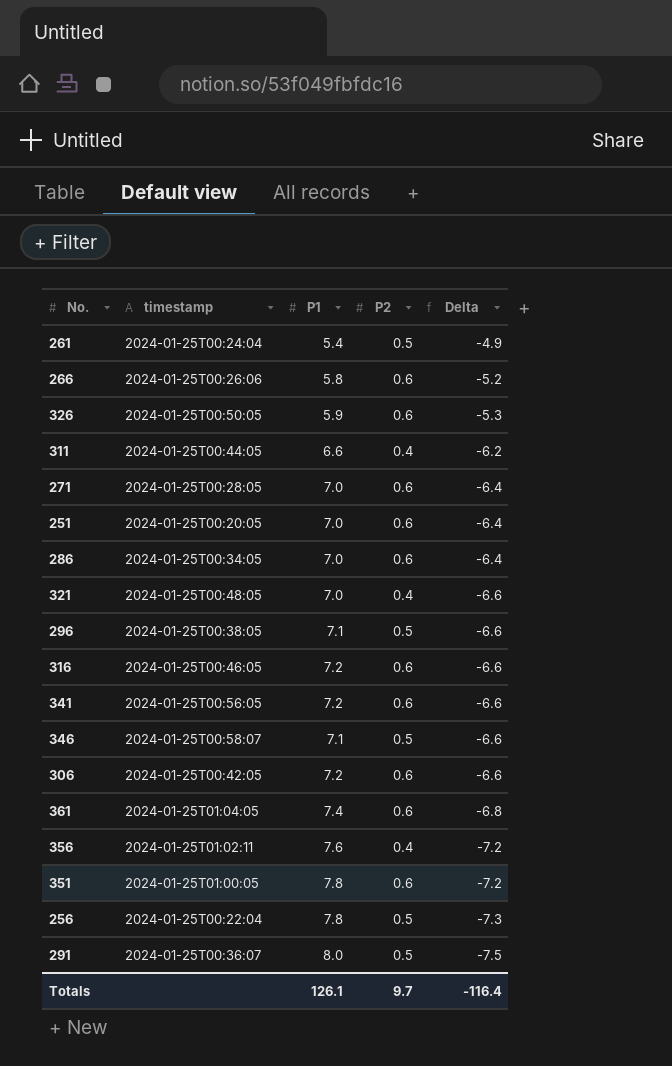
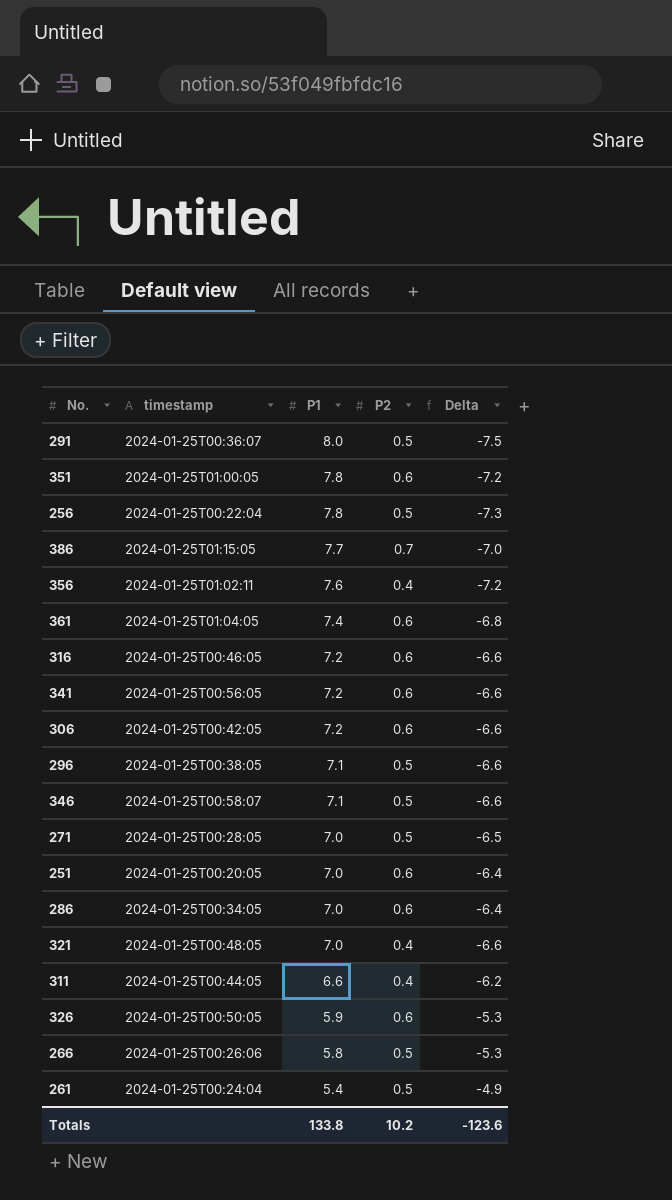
row order: Delta descending -> P1 descending
row 386: none -> 2024-01-25T01:15:05 | 7.7 | 0.7 | -7.0
271 | P2: 0.6 -> 0.5
271 | Delta: -6.4 -> -6.5
266 | P2: 0.6 -> 0.5
266 | Delta: -5.2 -> -5.3
Totals | P1: 126.1 -> 133.8
Totals | P2: 9.7 -> 10.2
Totals | Delta: -116.4 -> -123.6

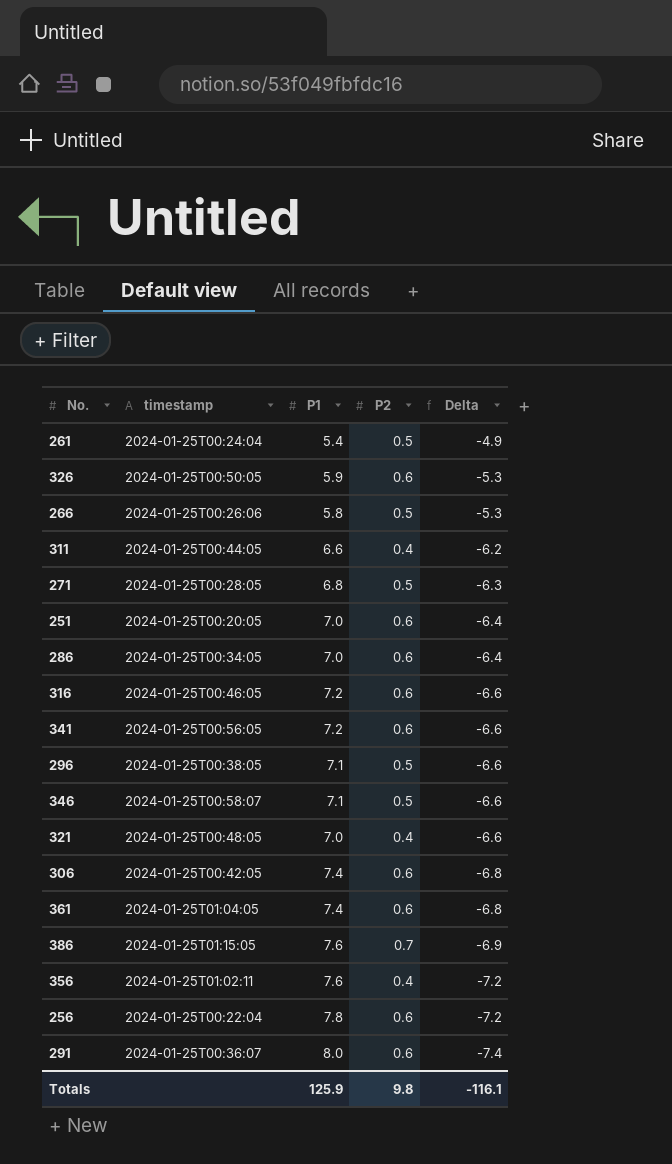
row order: P1 descending -> Delta descending
row 351: 2024-01-25T01:00:05 | 7.8 | 0.6 | -7.2 -> none
271 | P1: 7.0 -> 6.8
271 | Delta: -6.5 -> -6.3
306 | P1: 7.2 -> 7.4
306 | Delta: -6.6 -> -6.8
386 | P1: 7.7 -> 7.6
386 | Delta: -7.0 -> -6.9
256 | P2: 0.5 -> 0.6
256 | Delta: -7.3 -> -7.2
291 | P2: 0.5 -> 0.6
291 | Delta: -7.5 -> -7.4
Totals | P1: 133.8 -> 125.9
Totals | P2: 10.2 -> 9.8
Totals | Delta: -123.6 -> -116.1

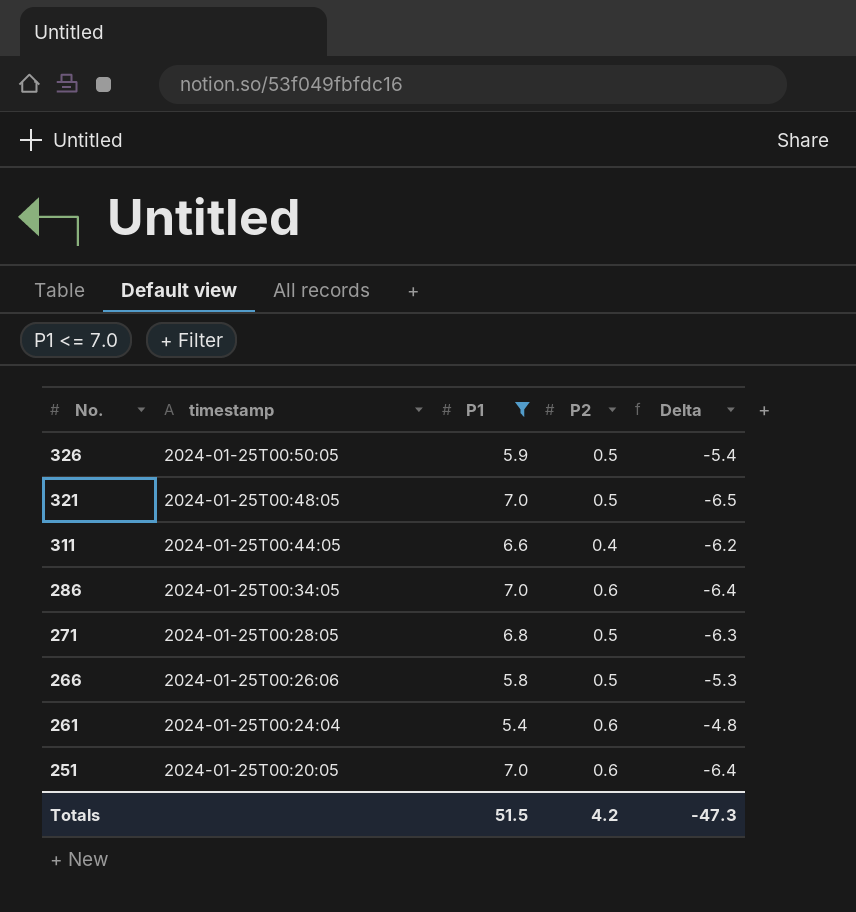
filter: none -> P1 <= 7.0
row order: Delta descending -> No. descending
326 | P2: 0.6 -> 0.5
326 | Delta: -5.3 -> -5.4
321 | P2: 0.4 -> 0.5
321 | Delta: -6.6 -> -6.5
261 | P2: 0.5 -> 0.6
261 | Delta: -4.9 -> -4.8
Totals | P1: 125.9 -> 51.5
Totals | P2: 9.8 -> 4.2
Totals | Delta: -116.1 -> -47.3

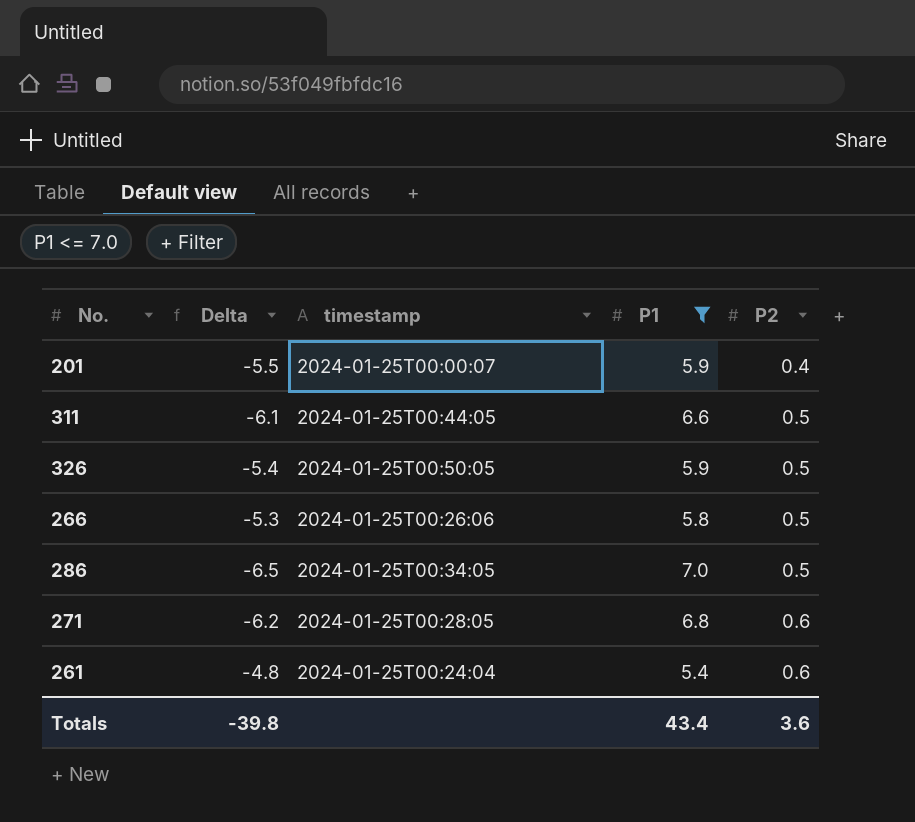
row order: No. descending -> P2 ascending
column Delta | position: 5 -> 2
row 321: 2024-01-25T00:48:05 | 7.0 | 0.5 | -6.5 -> none
row 251: 2024-01-25T00:20:05 | 7.0 | 0.6 | -6.4 -> none
row 201: none -> -5.5 | 2024-01-25T00:00:07 | 5.9 | 0.4
311 | Delta: -6.2 -> -6.1
311 | P2: 0.4 -> 0.5
286 | Delta: -6.4 -> -6.5
286 | P2: 0.6 -> 0.5
271 | Delta: -6.3 -> -6.2
271 | P2: 0.5 -> 0.6
Totals | Delta: -47.3 -> -39.8
Totals | P1: 51.5 -> 43.4
Totals | P2: 4.2 -> 3.6

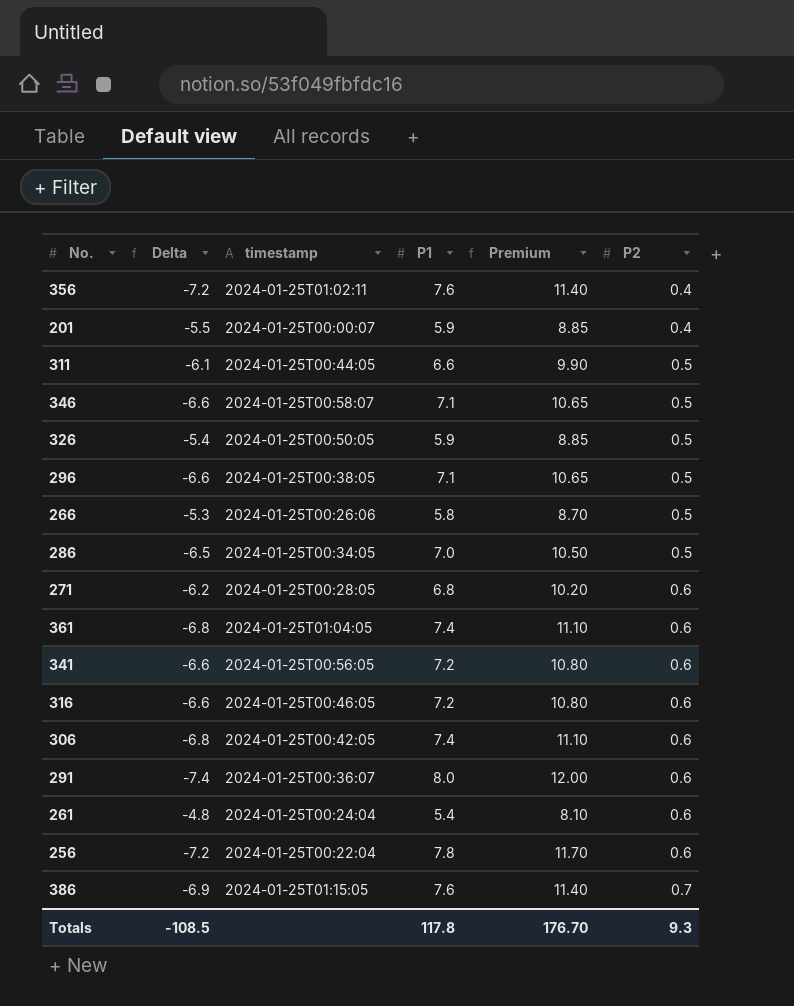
filter: P1 <= 7.0 -> none
column Premium | formula: none -> [P1] * 1.5
Totals | Delta: -39.8 -> -108.5
Totals | P1: 43.4 -> 117.8
Totals | P2: 3.6 -> 9.3

